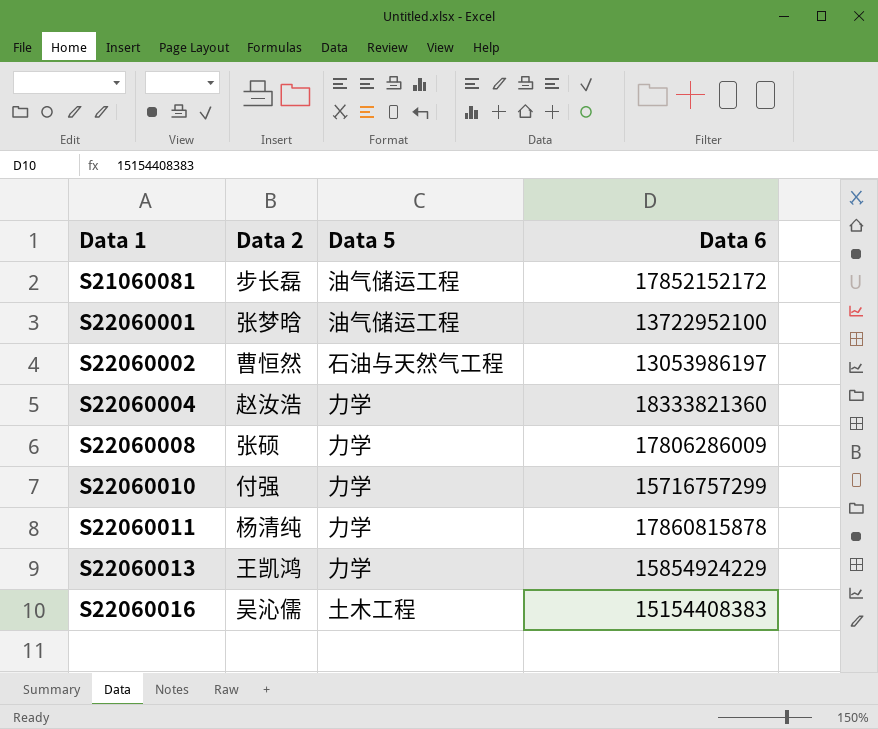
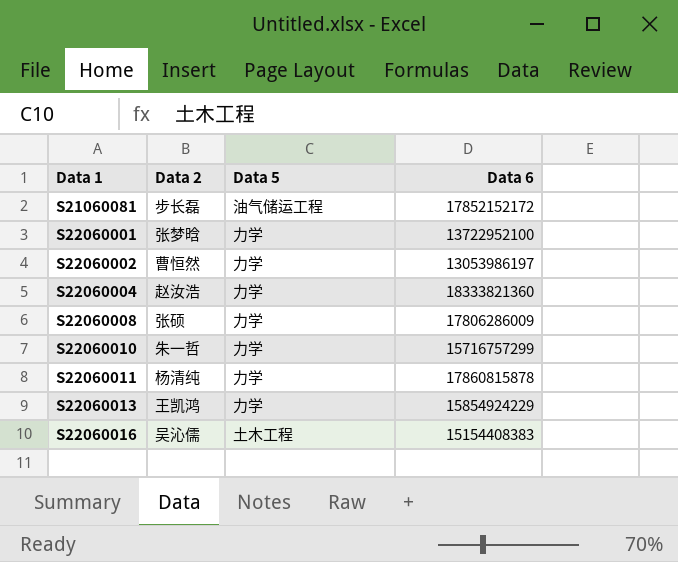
S22060001 | Data 5: 油气储运工程 -> 力学
S22060002 | Data 5: 石油与天然气工程 -> 力学
S22060010 | Data 2: 付强 -> 朱一哲

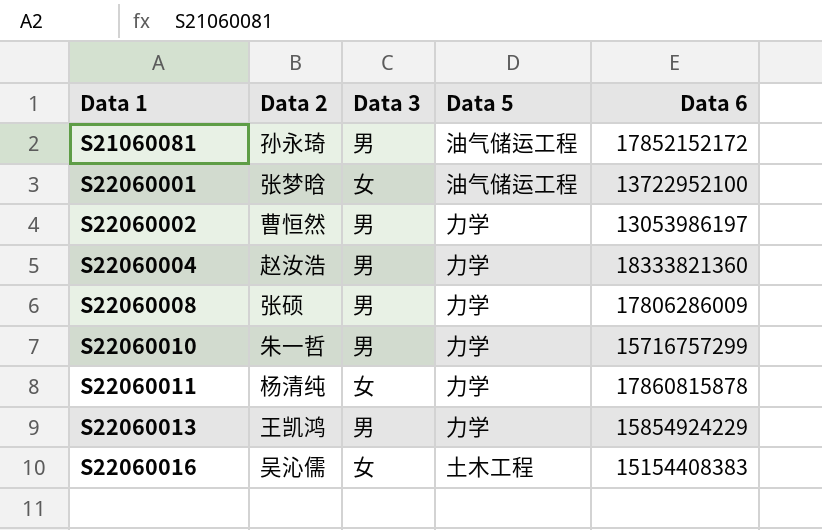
column Data 3 | position: none -> 3
S21060081 | Data 2: 步长磊 -> 孙永琦
S22060001 | Data 5: 力学 -> 油气储运工程

